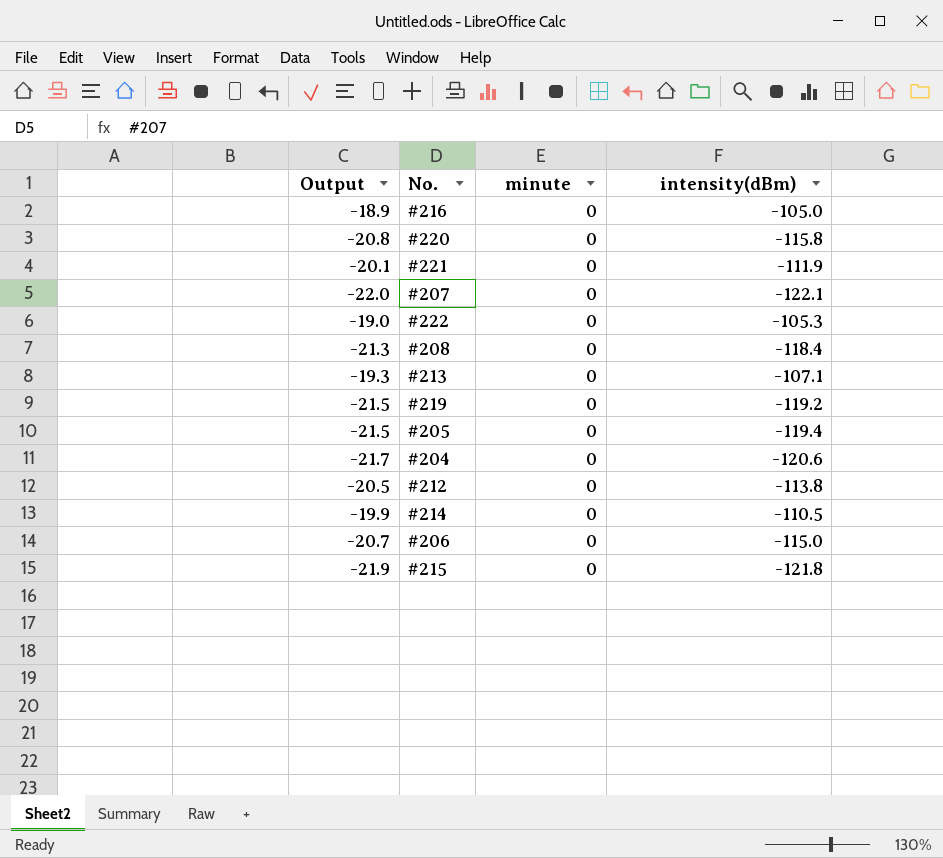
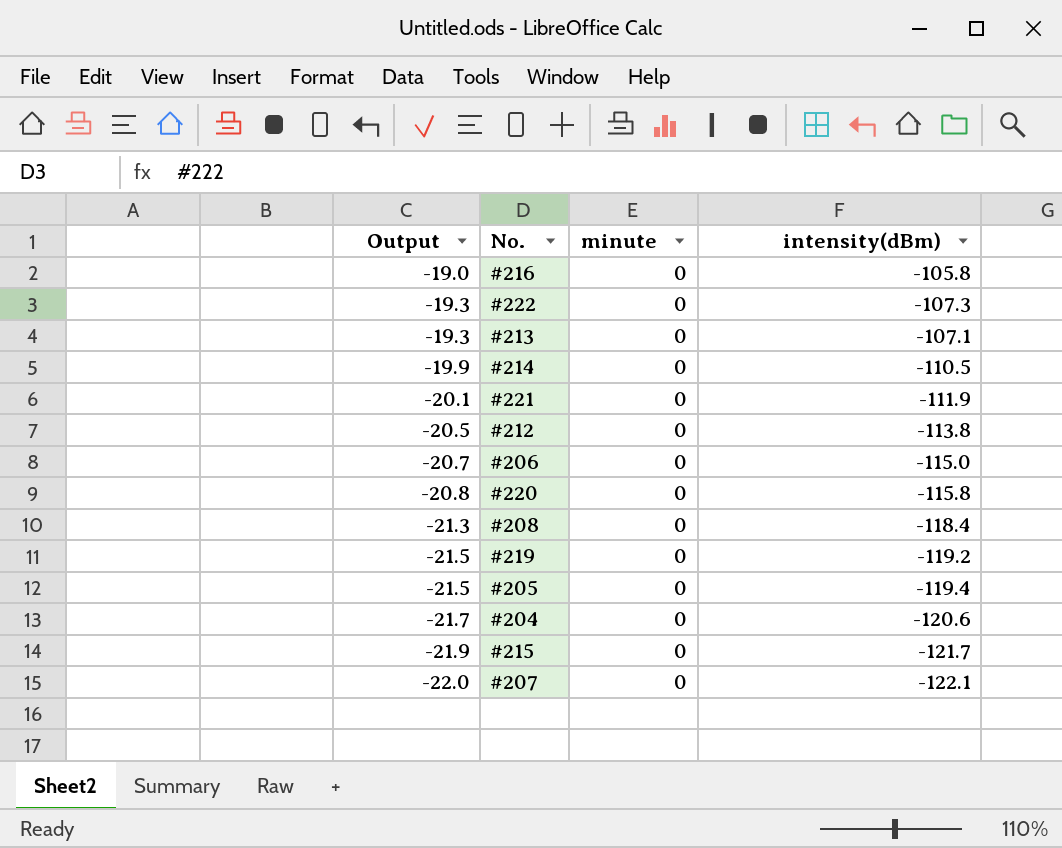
row order: none -> Output descending
#216 | Output: -18.9 -> -19.0
#216 | intensity(dBm): -105.0 -> -105.8
#222 | Output: -19.0 -> -19.3
#222 | intensity(dBm): -105.3 -> -107.3
#215 | intensity(dBm): -121.8 -> -121.7

